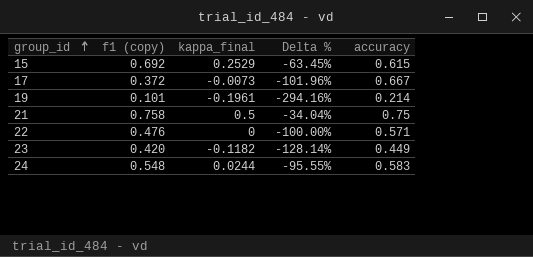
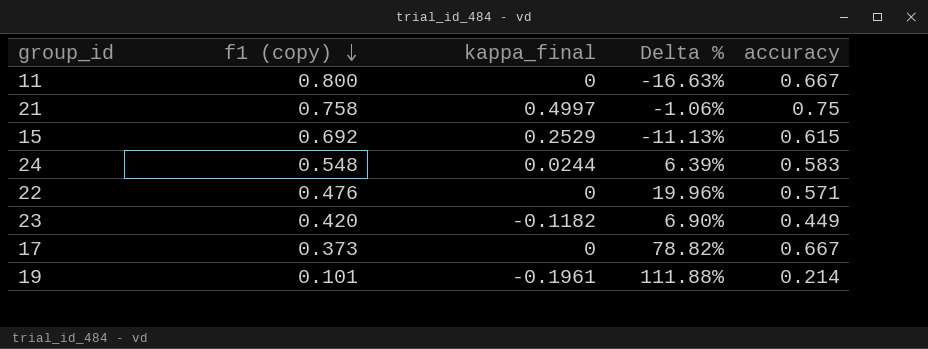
row order: group_id ascending -> f1 (copy) descending
column Delta % | formula: ([kappa_final] - [f1 (copy)]) / [f1 (copy)] -> ([accuracy] - [f1 (copy)]) / [f1 (copy)]
row 11: none -> 0.800 | 0 | -16.63% | 0.667
21 | kappa_final: 0.5 -> 0.4997
17 | f1 (copy): 0.372 -> 0.373
17 | kappa_final: -0.0073 -> 0

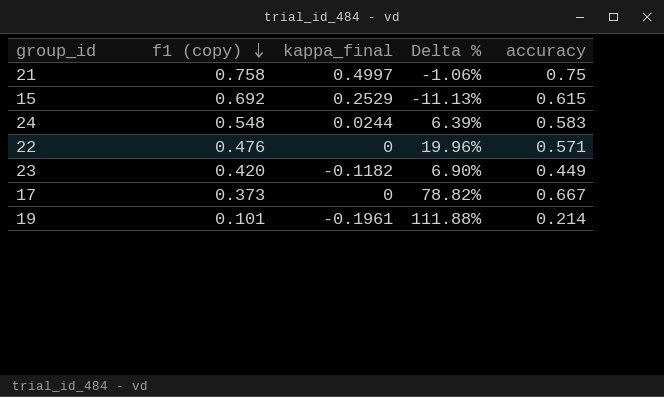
row 11: 0.800 | 0 | -16.63% | 0.667 -> none

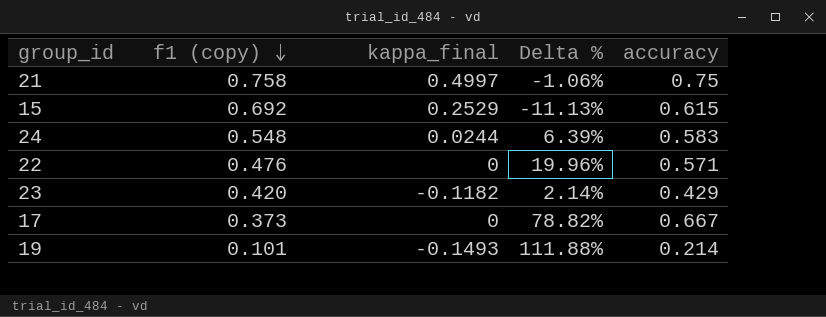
23 | Delta %: 6.90% -> 2.14%
23 | accuracy: 0.449 -> 0.429
19 | kappa_final: -0.1961 -> -0.1493

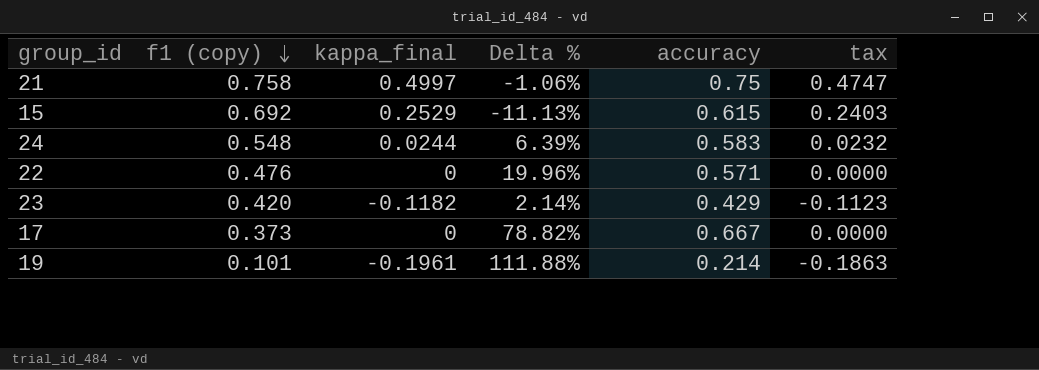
column tax | formula: none -> [kappa_final] * 0.95
19 | kappa_final: -0.1493 -> -0.1961

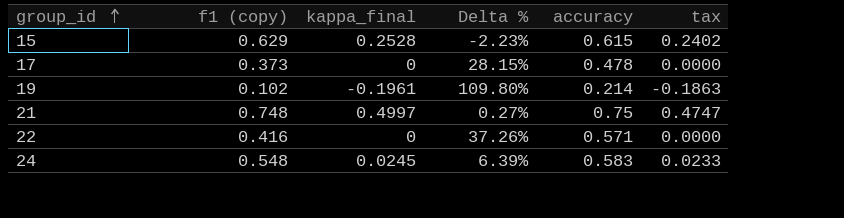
row order: f1 (copy) descending -> group_id ascending
row 23: 0.420 | -0.1182 | 2.14% | 0.429 | -0.1123 -> none
15 | f1 (copy): 0.692 -> 0.629
15 | kappa_final: 0.2529 -> 0.2528
15 | Delta %: -11.13% -> -2.23%
15 | tax: 0.2403 -> 0.2402
17 | Delta %: 78.82% -> 28.15%
17 | accuracy: 0.667 -> 0.478
19 | f1 (copy): 0.101 -> 0.102
19 | Delta %: 111.88% -> 109.80%
21 | f1 (copy): 0.758 -> 0.748
21 | Delta %: -1.06% -> 0.27%
22 | f1 (copy): 0.476 -> 0.416
22 | Delta %: 19.96% -> 37.26%
24 | kappa_final: 0.0244 -> 0.0245
24 | tax: 0.0232 -> 0.0233

